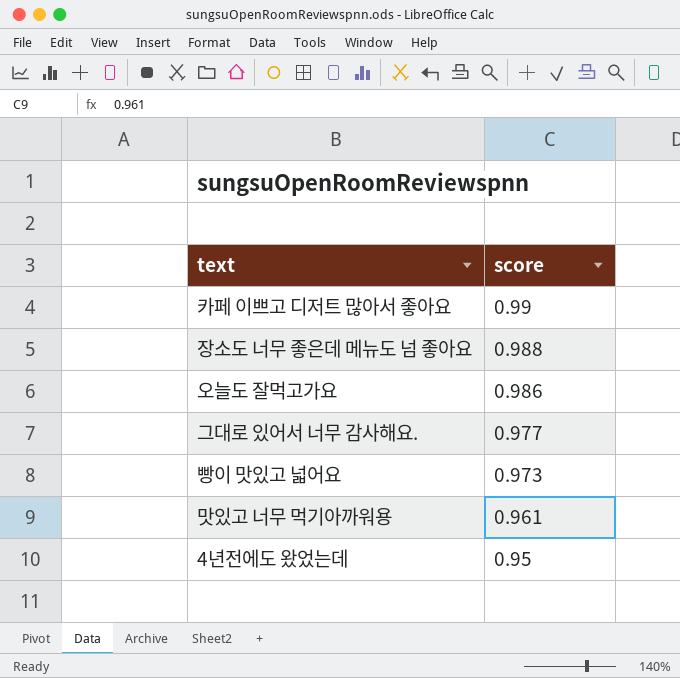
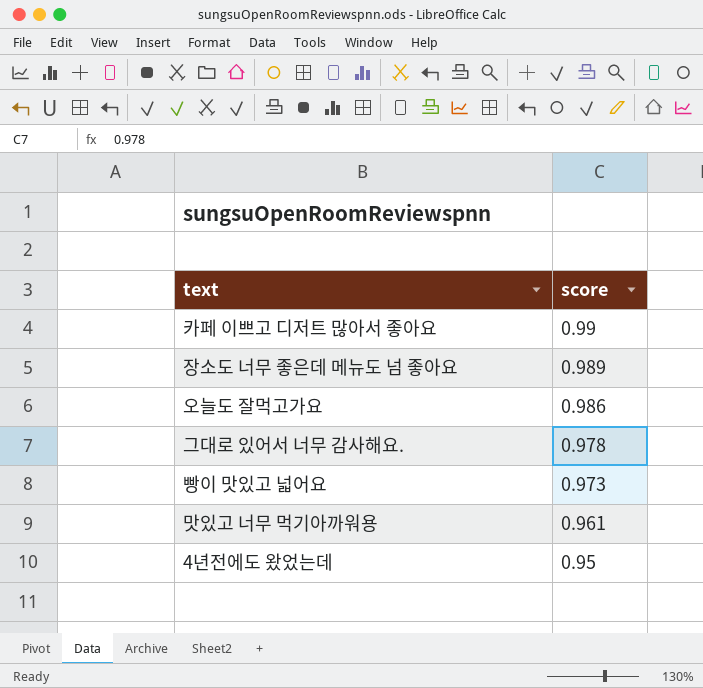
장소도 너무 좋은데 메뉴도 넘 좋아요 | score: 0.988 -> 0.989
그대로 있어서 너무 감사해요. | score: 0.977 -> 0.978

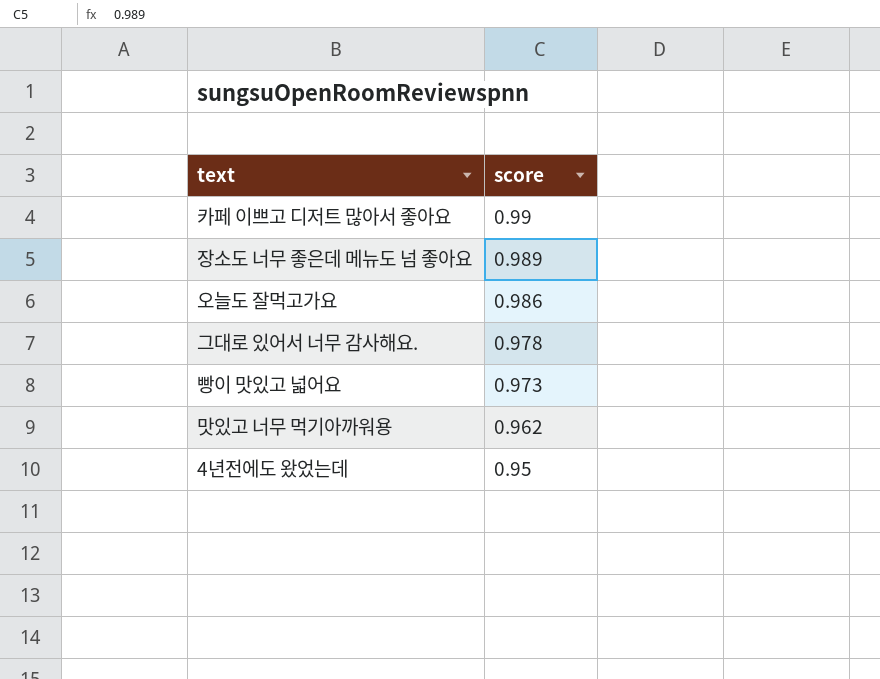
맛있고 너무 먹기아까워용 | score: 0.961 -> 0.962

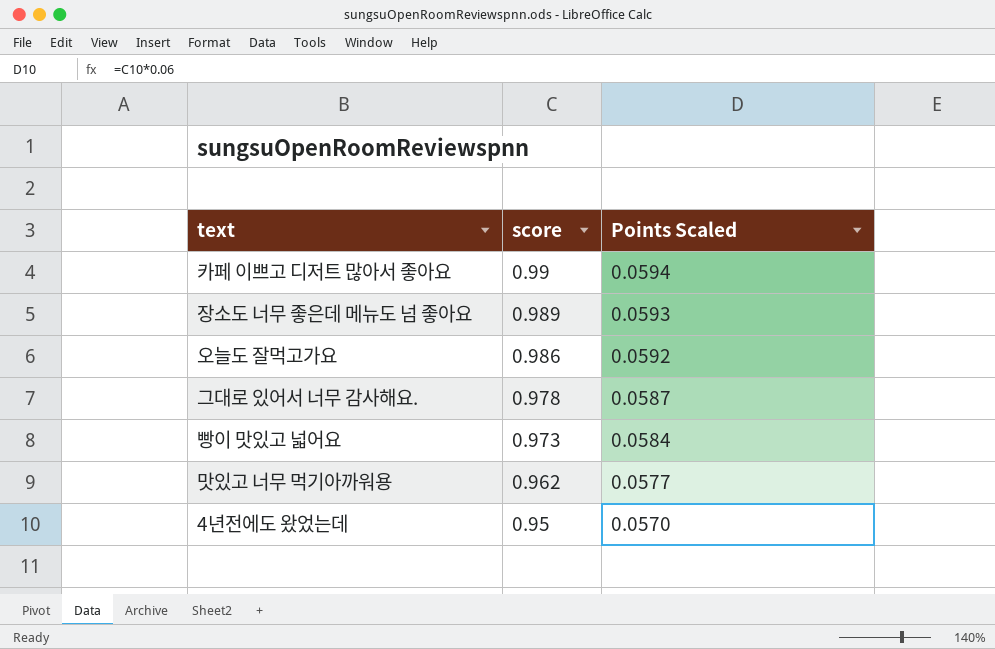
column Points Scaled | formula: none -> [score] * 0.06

